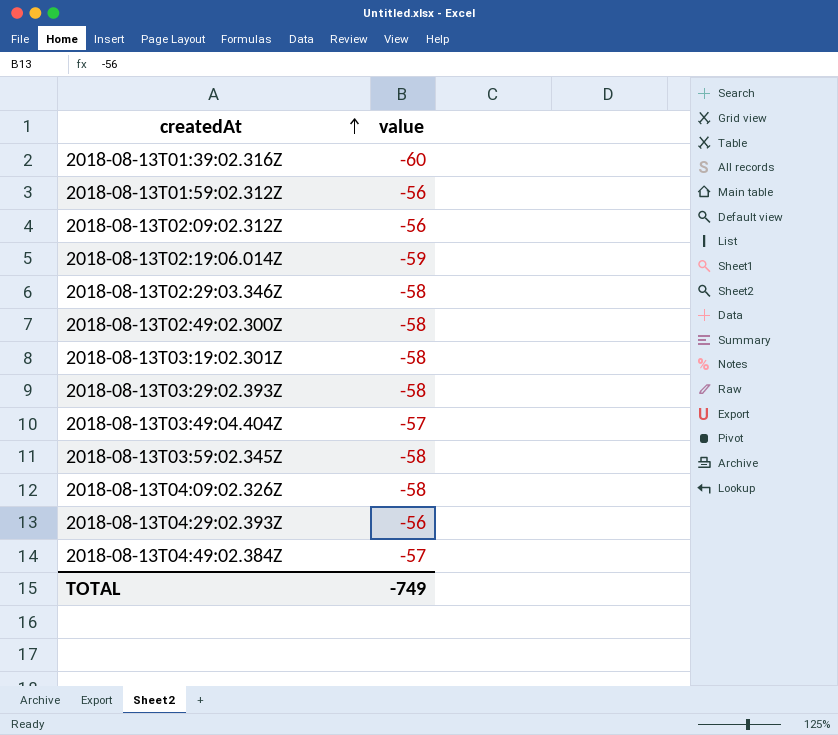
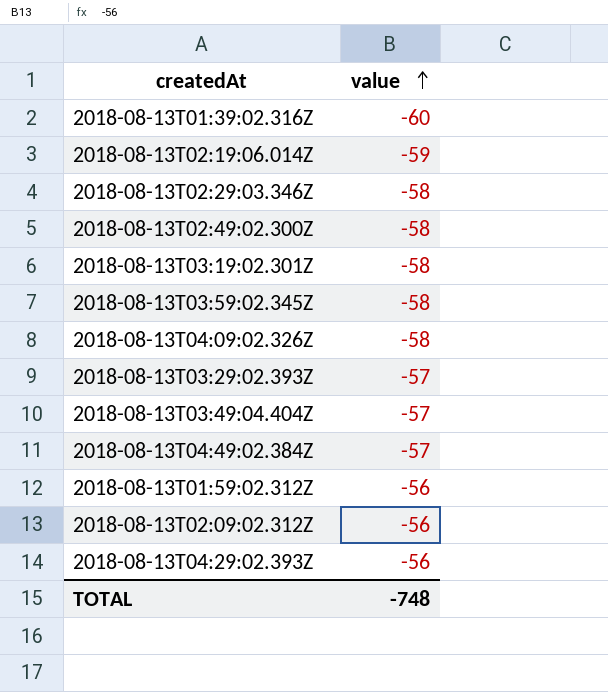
row order: createdAt ascending -> value ascending
2018-08-13T03:29:02.393Z | value: -58 -> -57
TOTAL | value: -749 -> -748

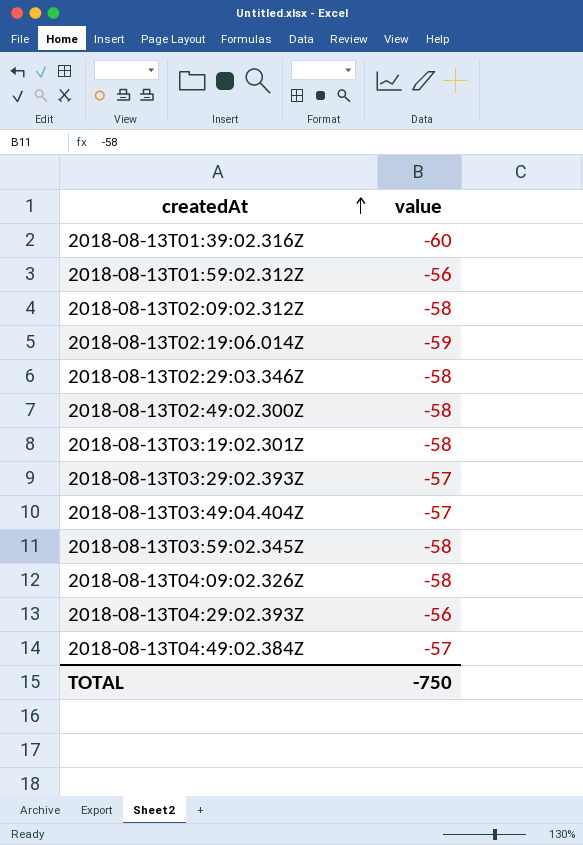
row order: value ascending -> createdAt ascending
2018-08-13T02:09:02.312Z | value: -56 -> -58
TOTAL | value: -748 -> -750

